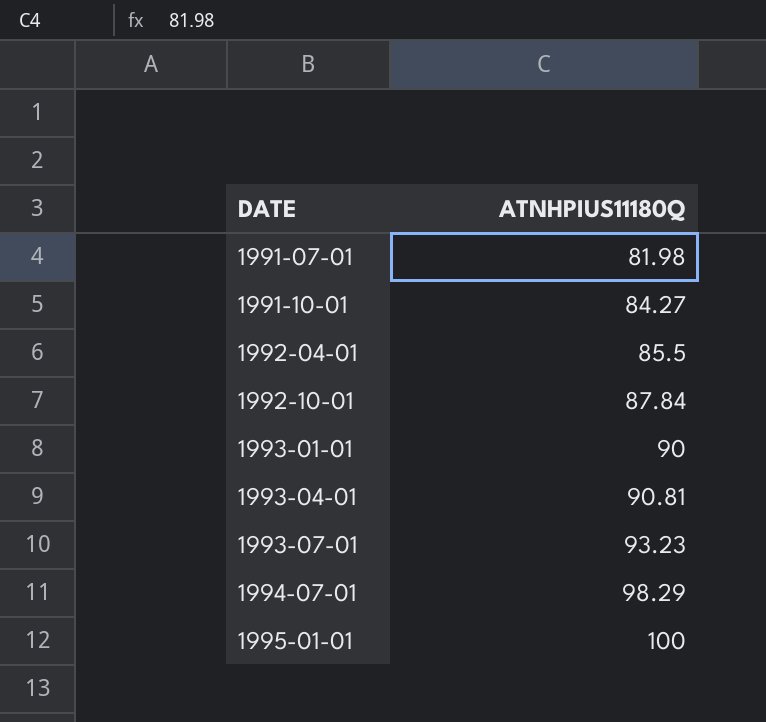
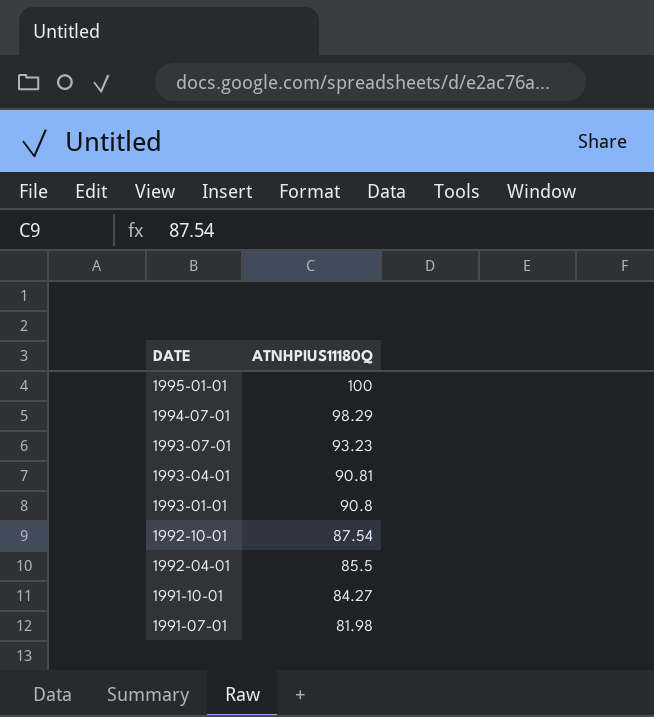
row order: DATE ascending -> DATE descending
1993-01-01 | ATNHPIUS11180Q: 90 -> 90.8
1992-10-01 | ATNHPIUS11180Q: 87.84 -> 87.54

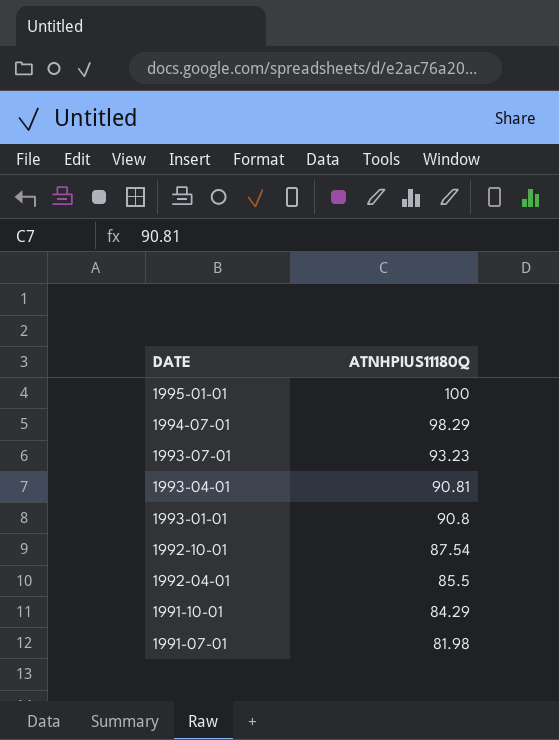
1991-10-01 | ATNHPIUS11180Q: 84.27 -> 84.29

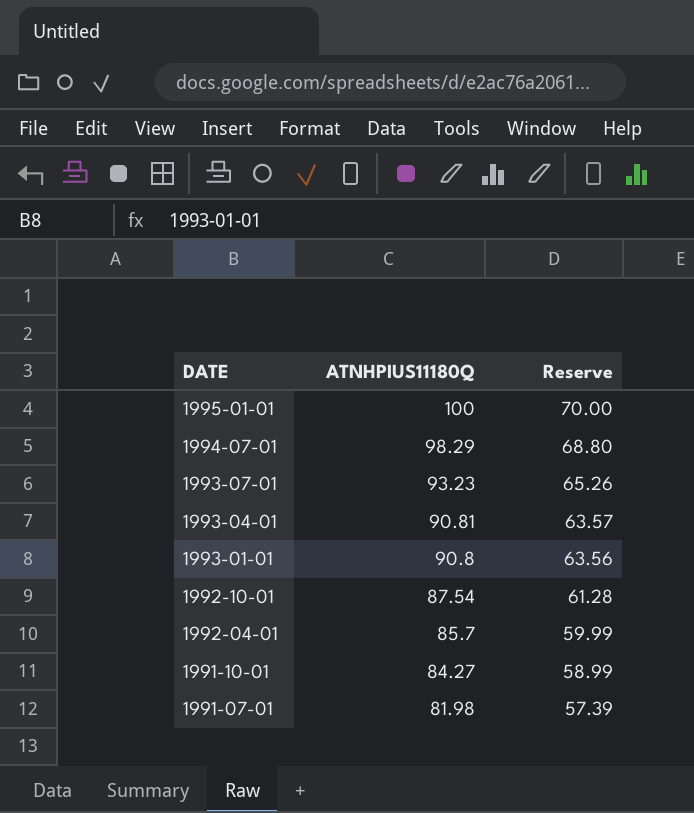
column Reserve | formula: none -> [ATNHPIUS11180Q] * 0.7
1992-04-01 | ATNHPIUS11180Q: 85.5 -> 85.7
1991-10-01 | ATNHPIUS11180Q: 84.29 -> 84.27

